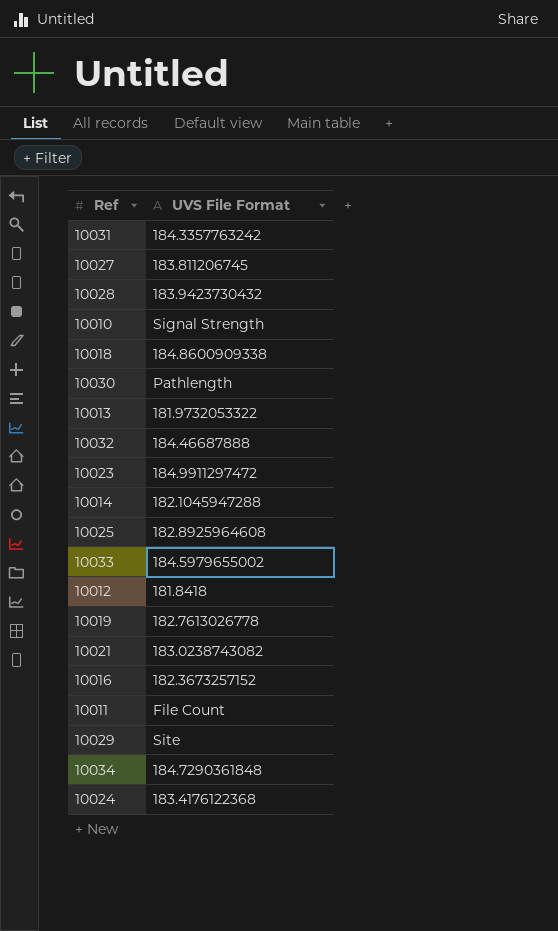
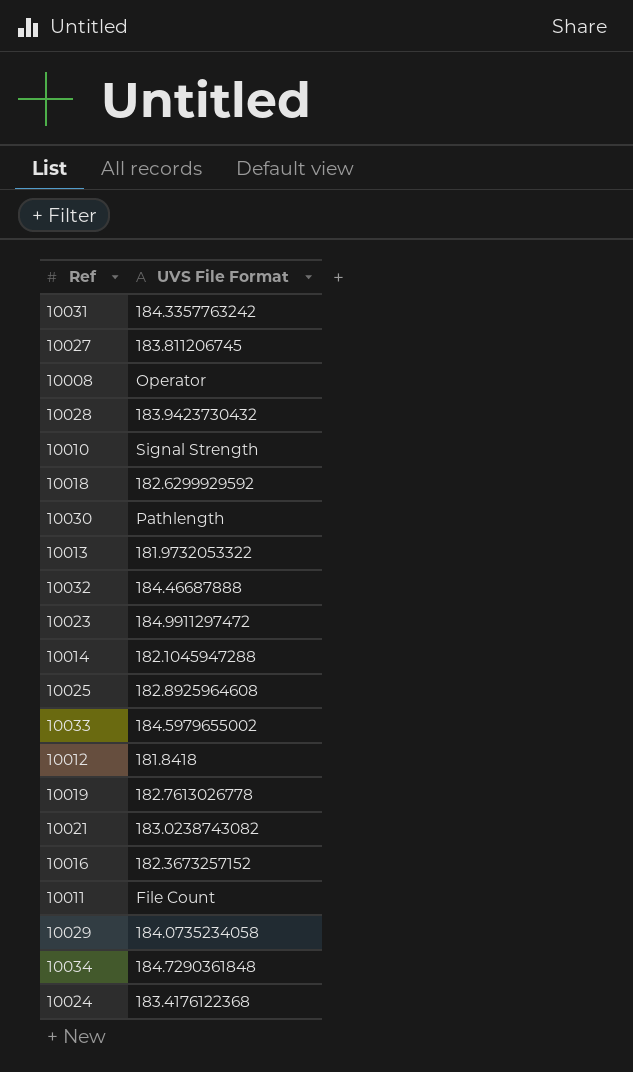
row 10008: none -> Operator
10018 | UVS File Format: 184.8600909338 -> 182.6299929592
10029 | UVS File Format: Site -> 184.0735234058

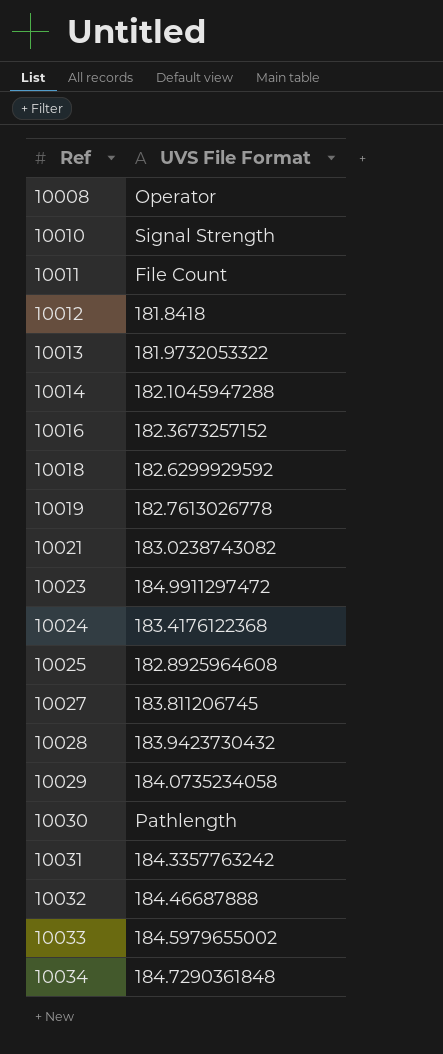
row order: none -> Ref ascending

